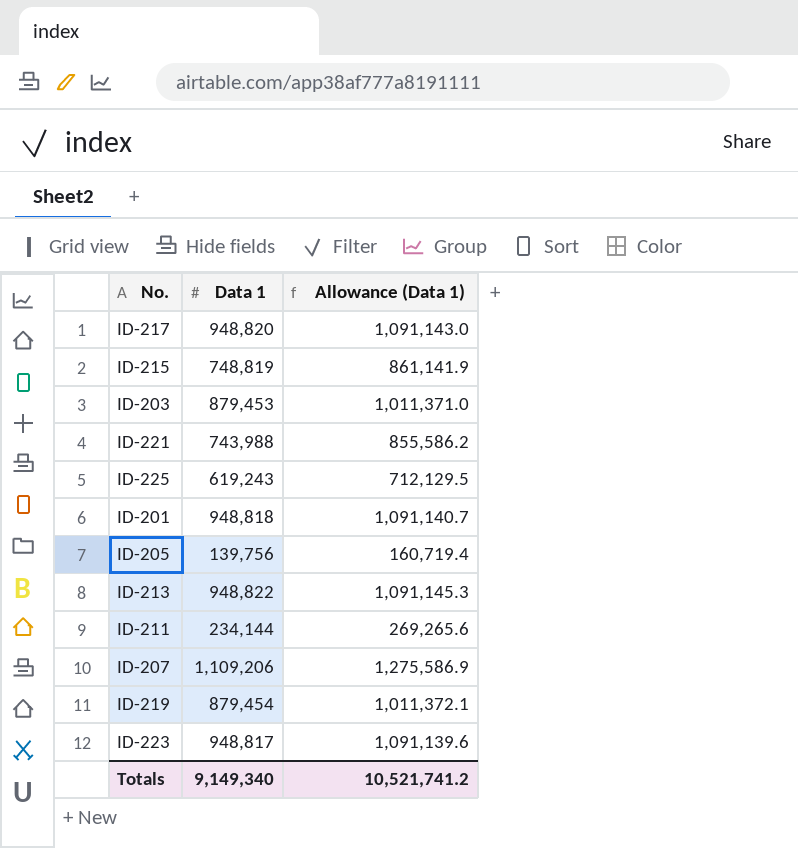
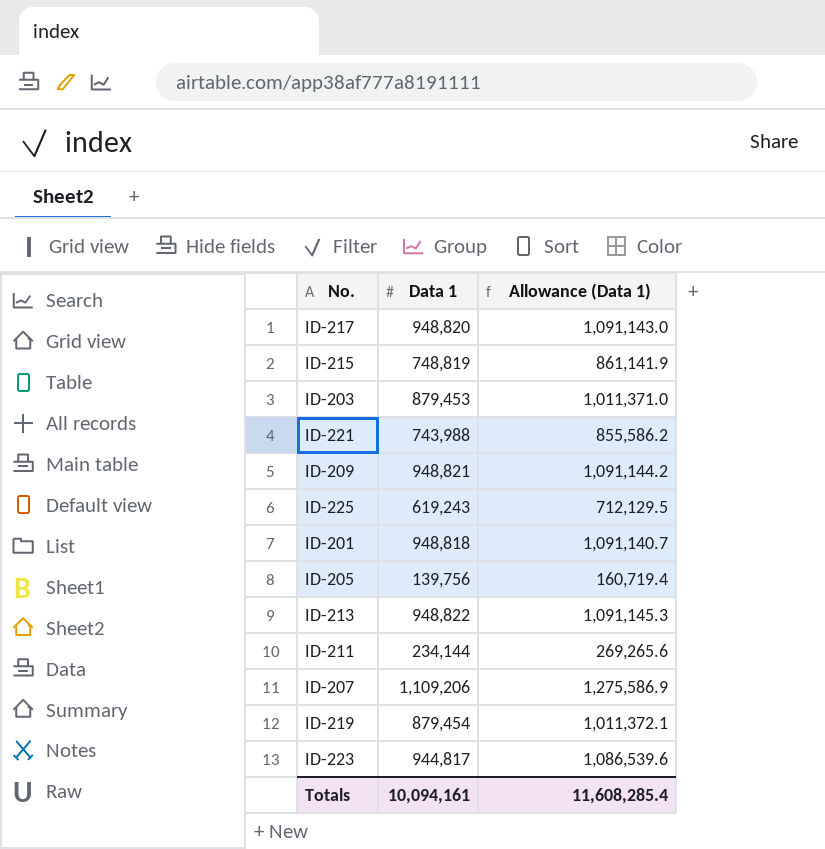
row ID-209: none -> 948,821 | 1,091,144.2
ID-223 | Data 1: 948,817 -> 944,817
ID-223 | Allowance (Data 1): 1,091,139.6 -> 1,086,539.6
Totals | Data 1: 9,149,340 -> 10,094,161
Totals | Allowance (Data 1): 10,521,741.2 -> 11,608,285.4

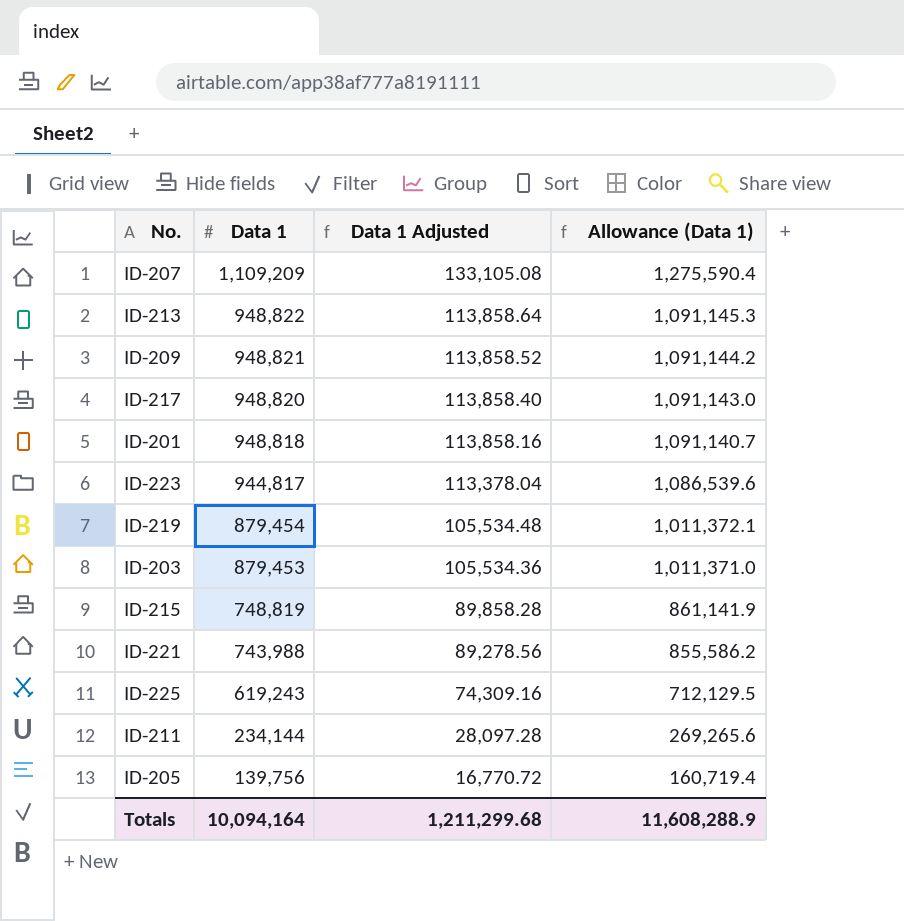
row order: none -> Data 1 descending
column Data 1 Adjusted | formula: none -> [Data 1] * 0.12
ID-207 | Data 1: 1,109,206 -> 1,109,209
ID-207 | Allowance (Data 1): 1,275,586.9 -> 1,275,590.4
Totals | Data 1: 10,094,161 -> 10,094,164
Totals | Allowance (Data 1): 11,608,285.4 -> 11,608,288.9

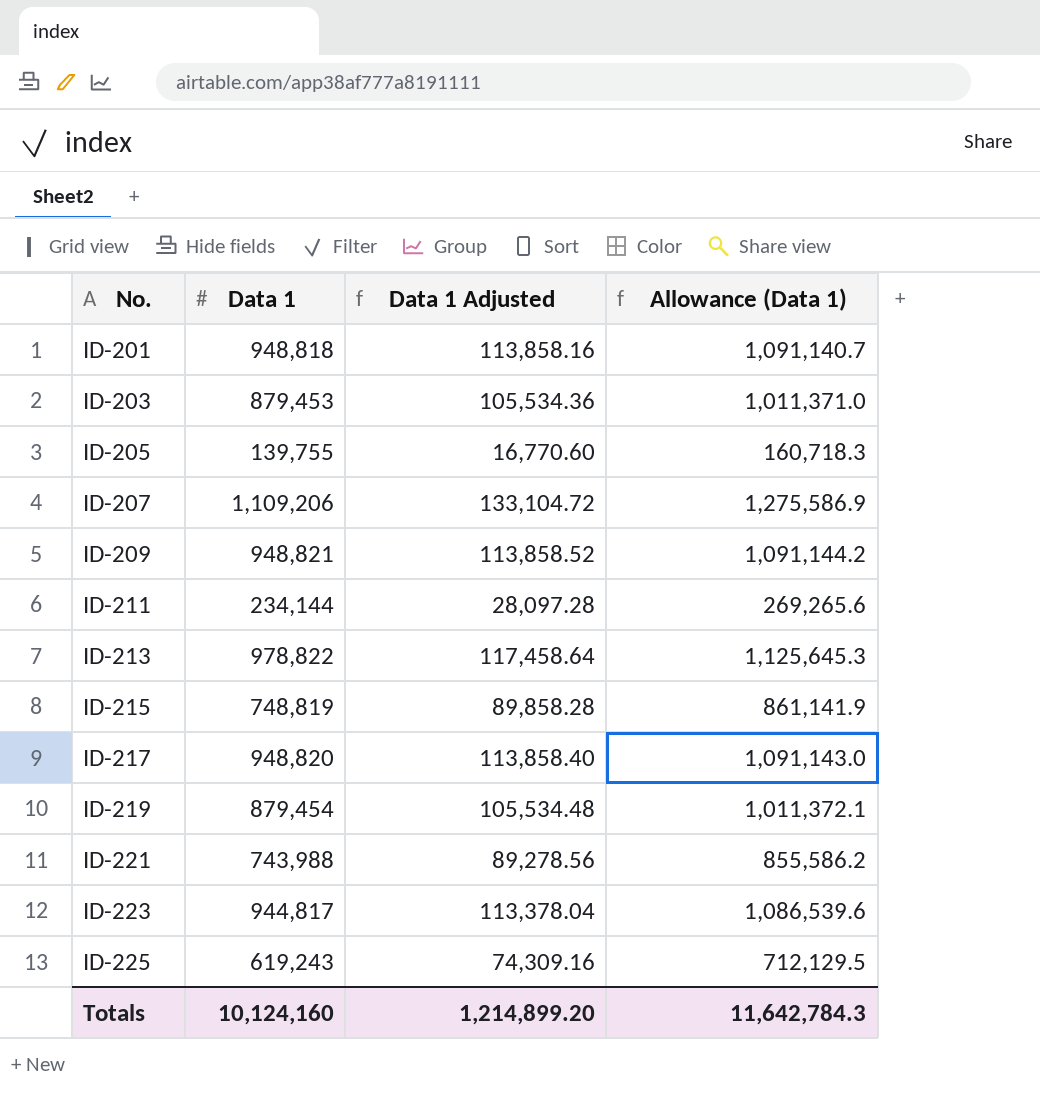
row order: Data 1 descending -> No. ascending
ID-205 | Data 1: 139,756 -> 139,755
ID-205 | Data 1 Adjusted: 16,770.72 -> 16,770.60
ID-205 | Allowance (Data 1): 160,719.4 -> 160,718.3
ID-207 | Data 1: 1,109,209 -> 1,109,206
ID-207 | Data 1 Adjusted: 133,105.08 -> 133,104.72
ID-207 | Allowance (Data 1): 1,275,590.4 -> 1,275,586.9
ID-213 | Data 1: 948,822 -> 978,822
ID-213 | Data 1 Adjusted: 113,858.64 -> 117,458.64
ID-213 | Allowance (Data 1): 1,091,145.3 -> 1,125,645.3
Totals | Data 1: 10,094,164 -> 10,124,160
Totals | Data 1 Adjusted: 1,211,299.68 -> 1,214,899.20
Totals | Allowance (Data 1): 11,608,288.9 -> 11,642,784.3

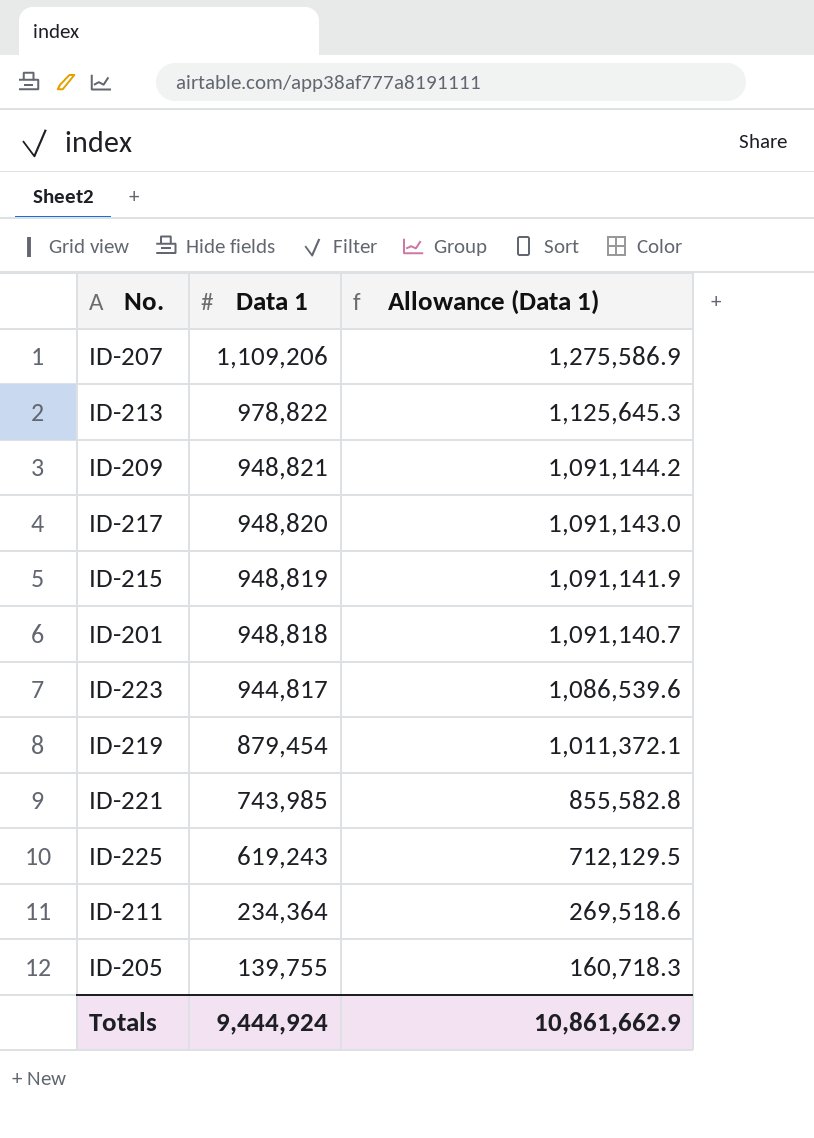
row order: No. ascending -> Data 1 descending
column Data 1 Adjusted | formula: [Data 1] * 0.12 -> none
row ID-203: 879,453 | 105,534.36 | 1,011,371.0 -> none
ID-215 | Data 1: 748,819 -> 948,819
ID-215 | Allowance (Data 1): 861,141.9 -> 1,091,141.9
ID-221 | Data 1: 743,988 -> 743,985
ID-221 | Allowance (Data 1): 855,586.2 -> 855,582.8
ID-211 | Data 1: 234,144 -> 234,364
ID-211 | Allowance (Data 1): 269,265.6 -> 269,518.6
Totals | Data 1: 10,124,160 -> 9,444,924
Totals | Allowance (Data 1): 11,642,784.3 -> 10,861,662.9

